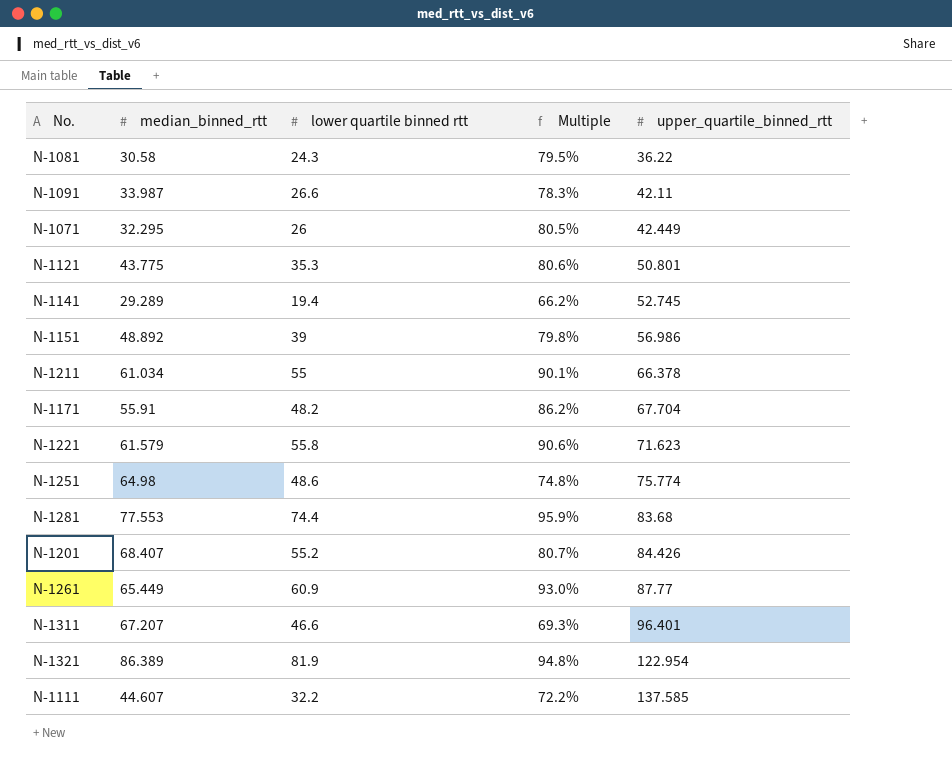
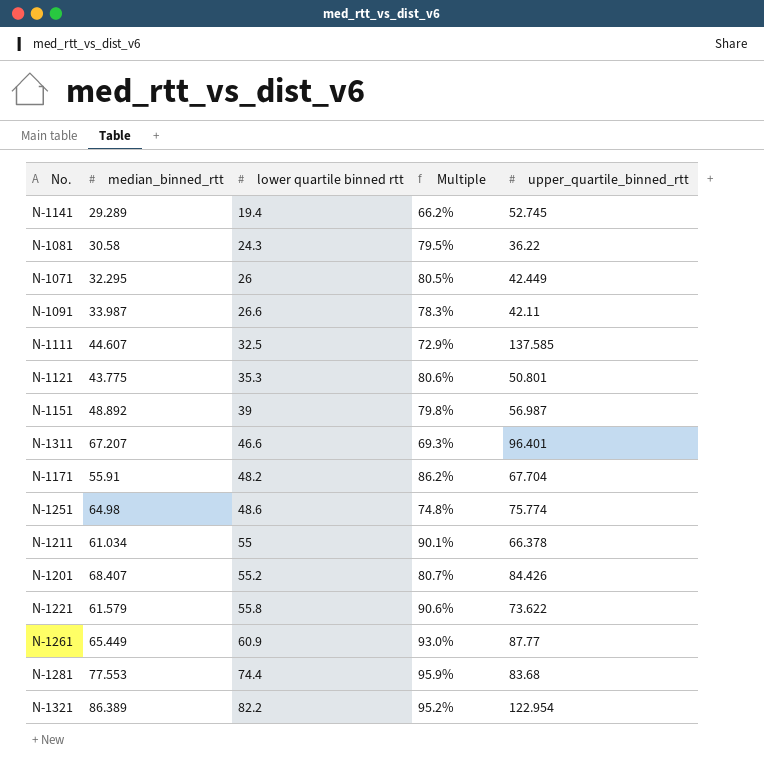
row order: upper_quartile_binned_rtt ascending -> lower quartile binned rtt ascending
N-1111 | lower quartile binned rtt: 32.2 -> 32.5
N-1111 | Multiple: 72.2% -> 72.9%
N-1151 | upper_quartile_binned_rtt: 56.986 -> 56.987
N-1221 | upper_quartile_binned_rtt: 71.623 -> 73.622
N-1321 | lower quartile binned rtt: 81.9 -> 82.2
N-1321 | Multiple: 94.8% -> 95.2%

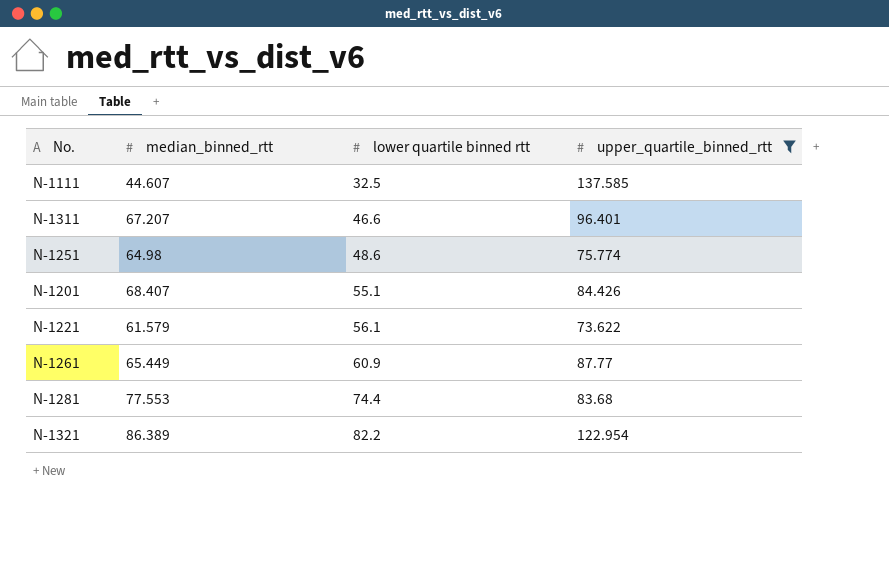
filter: none -> upper_quartile_binned_rtt >= 73.622
column Multiple | formula: [lower quartile binned rtt] / [median_binned_rtt] -> none
N-1201 | lower quartile binned rtt: 55.2 -> 55.1
N-1221 | lower quartile binned rtt: 55.8 -> 56.1

